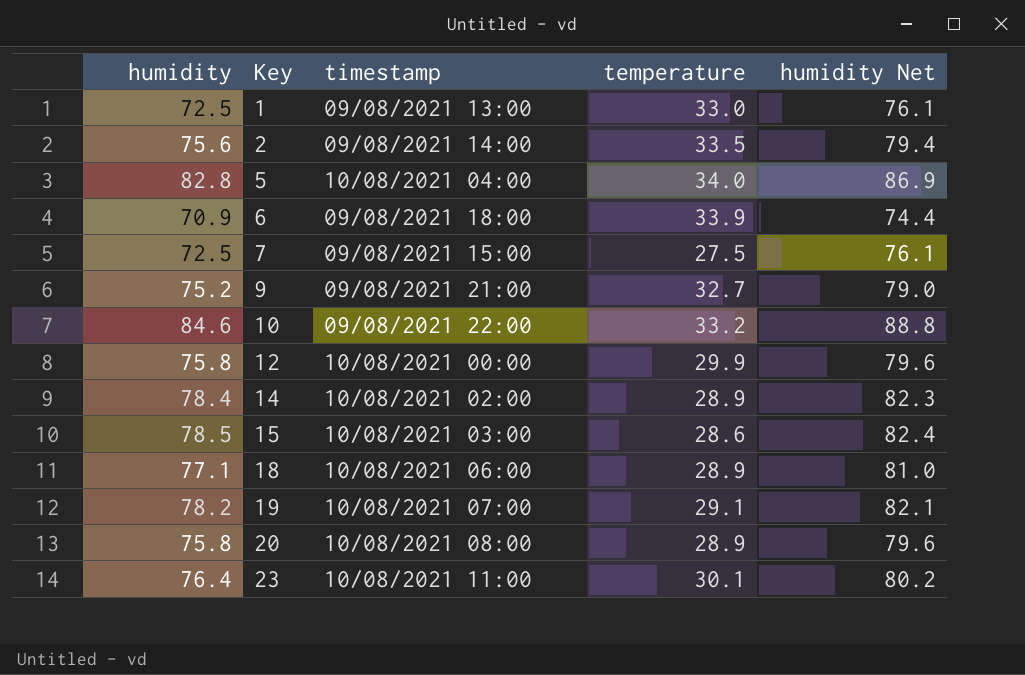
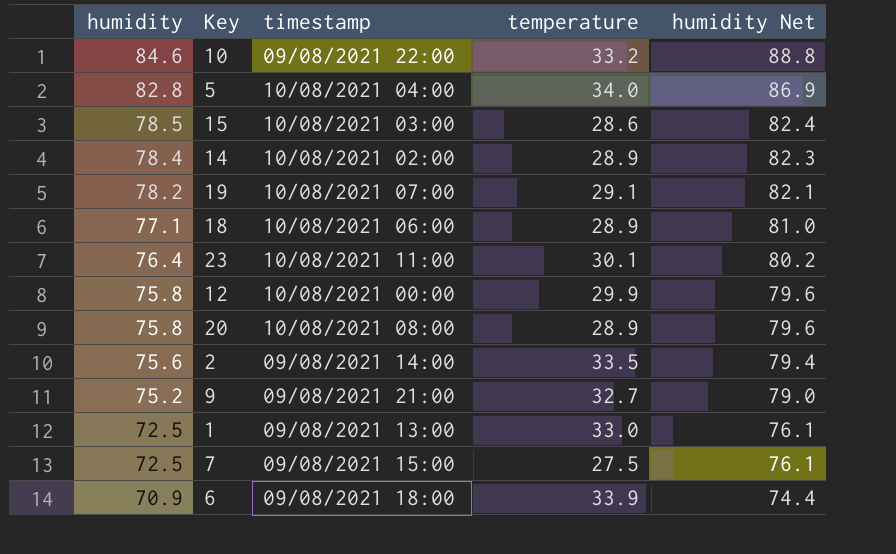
row order: Key ascending -> humidity descending

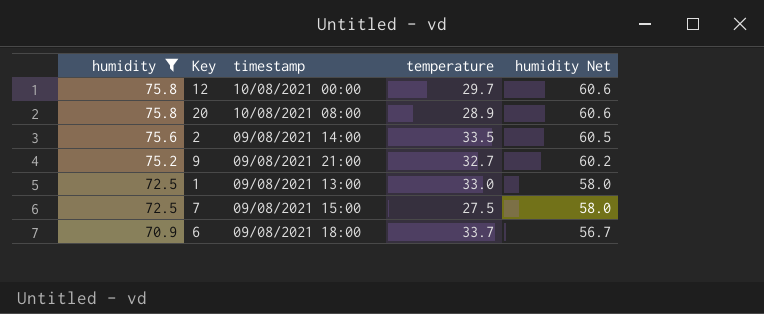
filter: none -> humidity <= 75.8
column humidity Net | formula: [humidity] * 1.05 -> [humidity] * 0.8
12 | temperature: 29.9 -> 29.7
6 | temperature: 33.9 -> 33.7

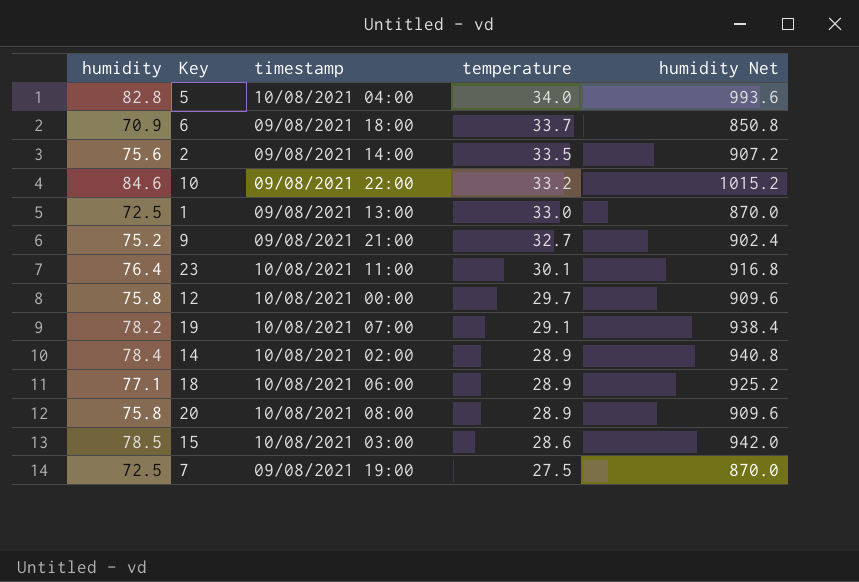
filter: humidity <= 75.8 -> none
row order: humidity descending -> temperature descending
column humidity Net | formula: [humidity] * 0.8 -> [humidity] * 12
7 | timestamp: 09/08/2021 15:00 -> 09/08/2021 19:00

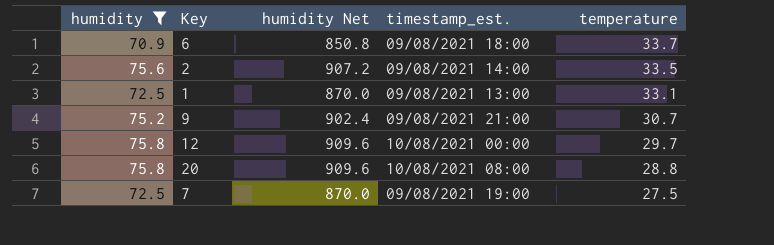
filter: none -> humidity <= 75.8
column humidity Net | position: 5 -> 3
column name: timestamp -> timestamp_est.
1 | temperature: 33.0 -> 33.1
9 | temperature: 32.7 -> 30.7
20 | temperature: 28.9 -> 28.8

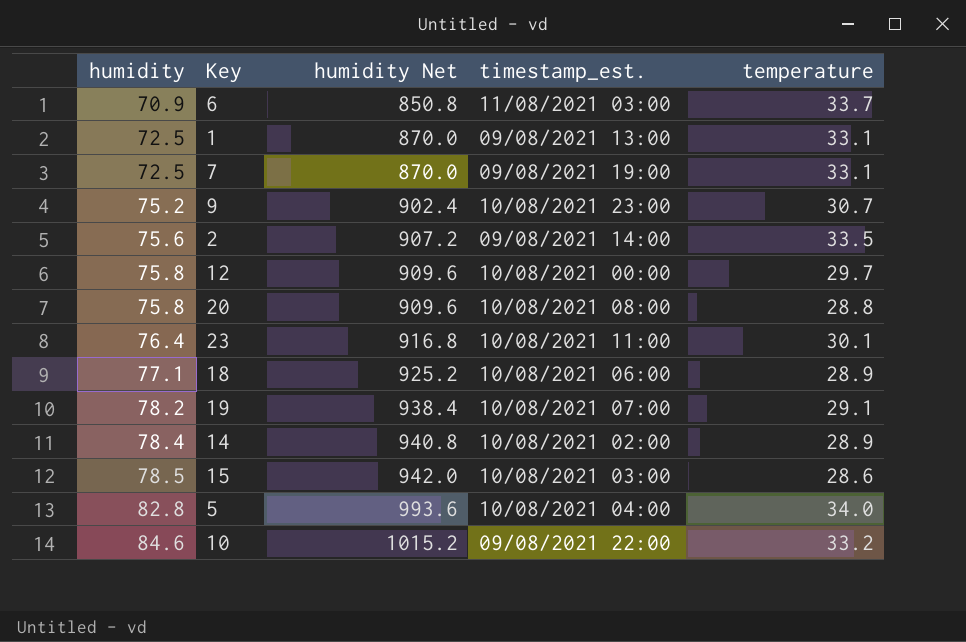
filter: humidity <= 75.8 -> none
row order: temperature descending -> humidity ascending
6 | timestamp_est.: 09/08/2021 18:00 -> 11/08/2021 03:00
7 | temperature: 27.5 -> 33.1
9 | timestamp_est.: 09/08/2021 21:00 -> 10/08/2021 23:00

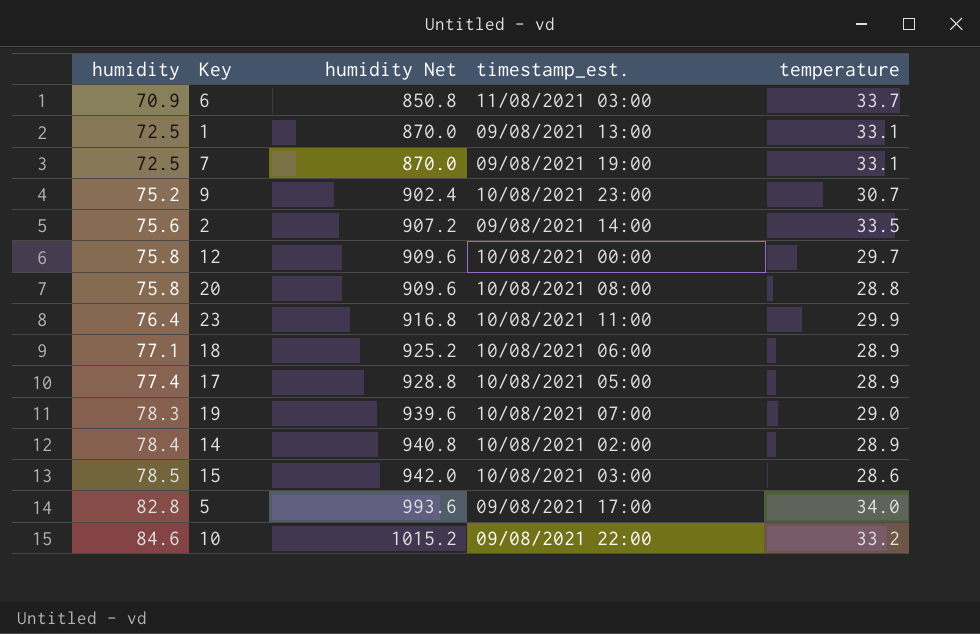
23 | temperature: 30.1 -> 29.9
row 17: none -> 77.4 | 928.8 | 10/08/2021 05:00 | 28.9
19 | humidity: 78.2 -> 78.3
19 | humidity Net: 938.4 -> 939.6
19 | temperature: 29.1 -> 29.0
5 | timestamp_est.: 10/08/2021 04:00 -> 09/08/2021 17:00

